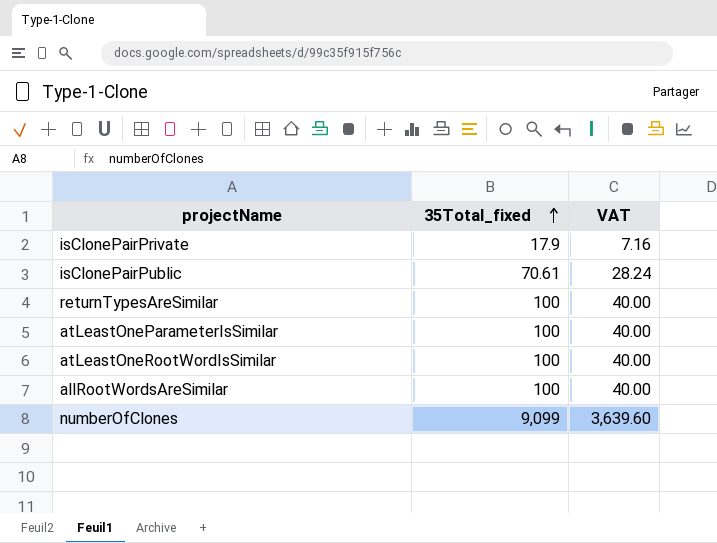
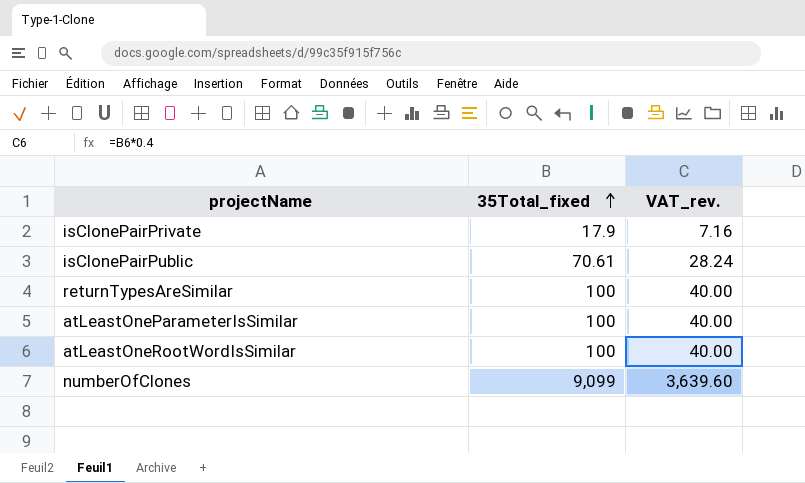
column name: VAT -> VAT_rev.
row allRootWordsAreSimilar: 100 | 40.00 -> none

